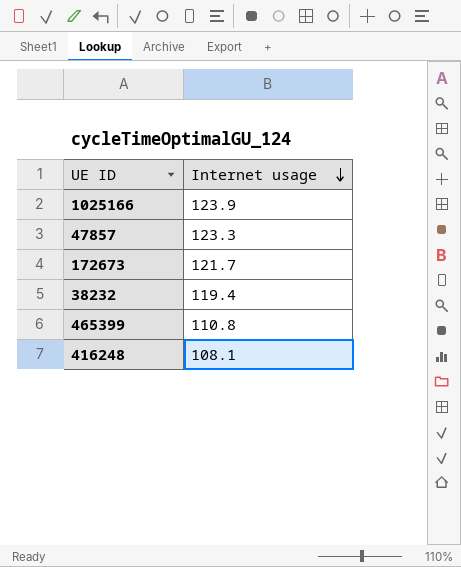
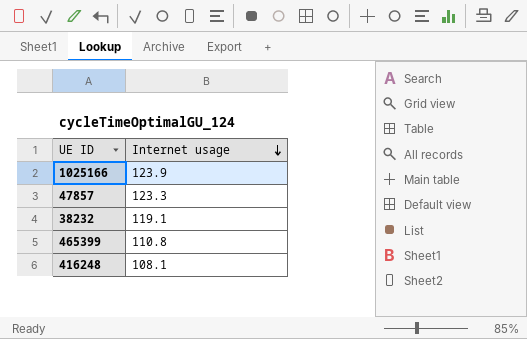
row 172673: 121.7 -> none
38232 | Internet usage: 119.4 -> 119.1

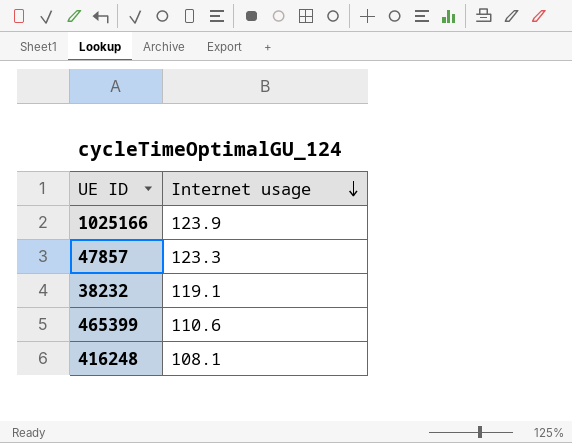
465399 | Internet usage: 110.8 -> 110.6

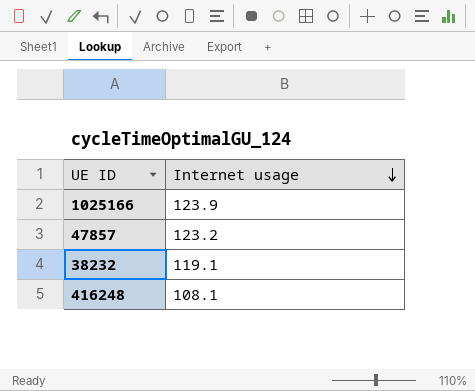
row 465399: 110.6 -> none
47857 | Internet usage: 123.3 -> 123.2

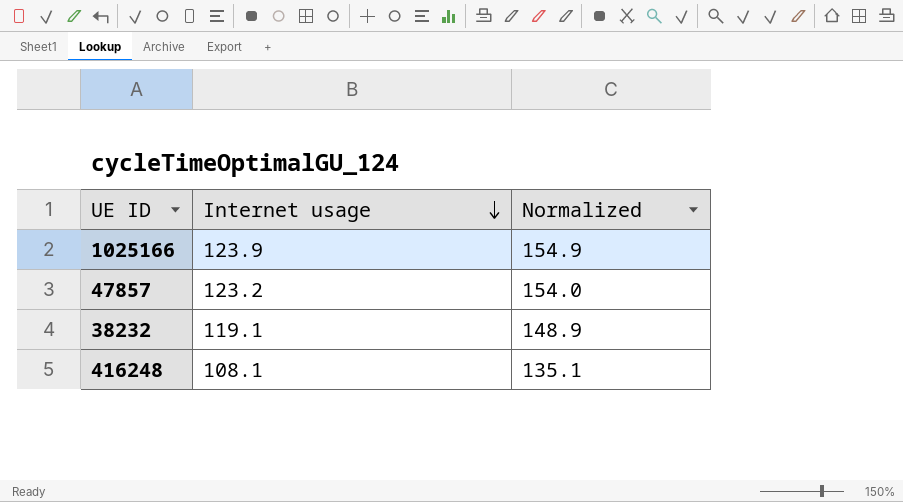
column Normalized | formula: none -> [Internet usage] * 1.25

